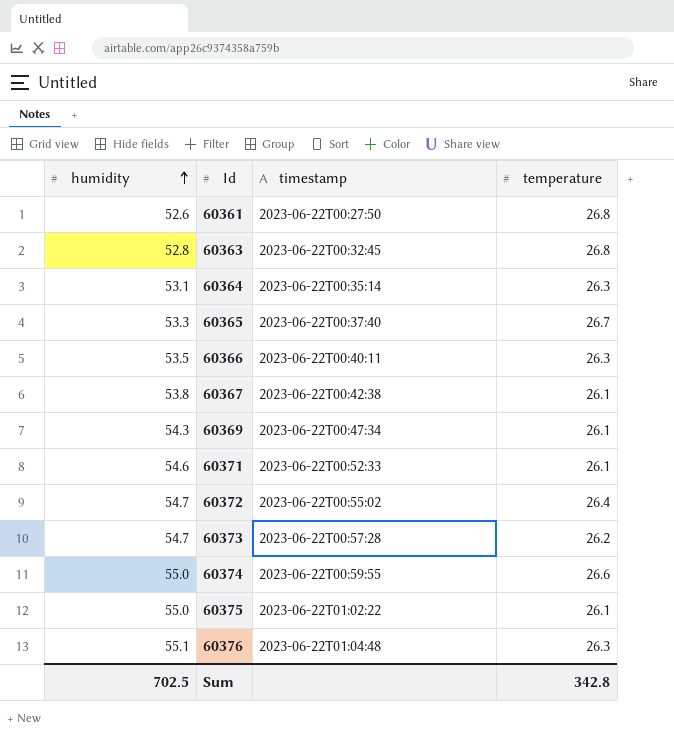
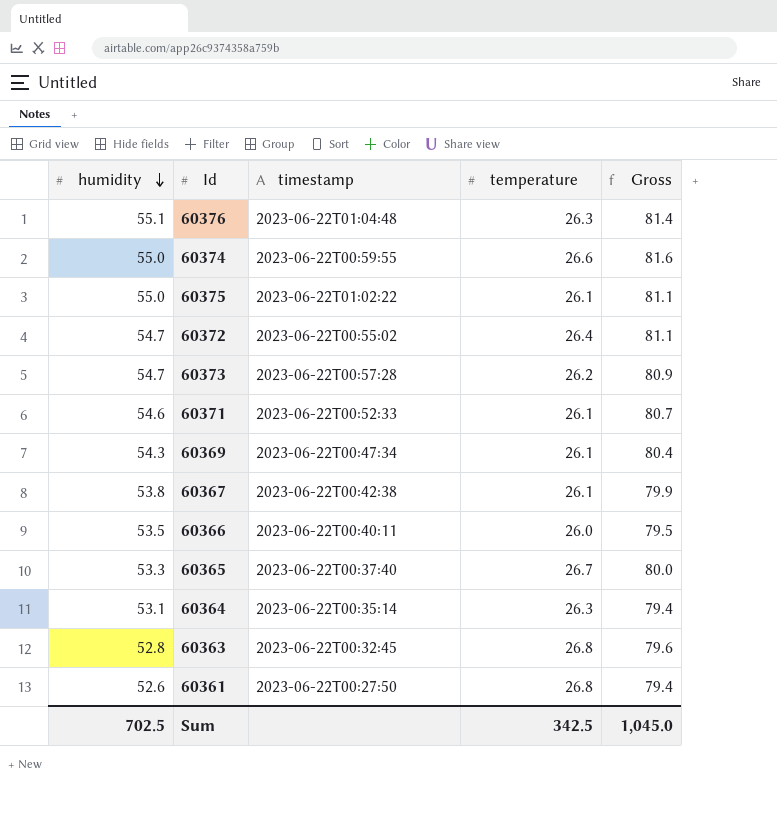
row order: humidity ascending -> humidity descending
column Gross | formula: none -> [humidity] + [temperature]
60366 | temperature: 26.3 -> 26.0
Sum | temperature: 342.8 -> 342.5

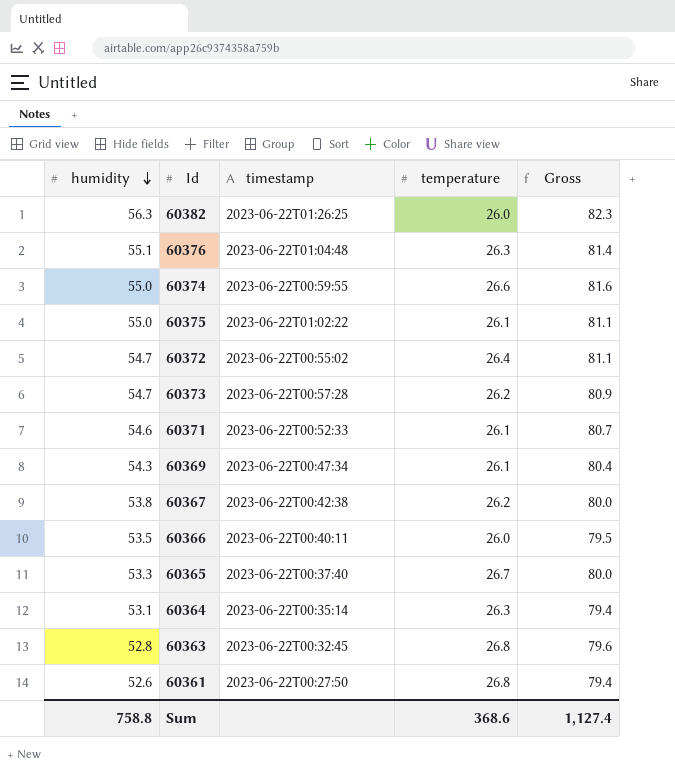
row 60382: none -> 56.3 | 2023-06-22T01:26:25 | 26.0 | 82.3
60367 | temperature: 26.1 -> 26.2
60367 | Gross: 79.9 -> 80.0
Sum | humidity: 702.5 -> 758.8
Sum | temperature: 342.5 -> 368.6
Sum | Gross: 1,045.0 -> 1,127.4

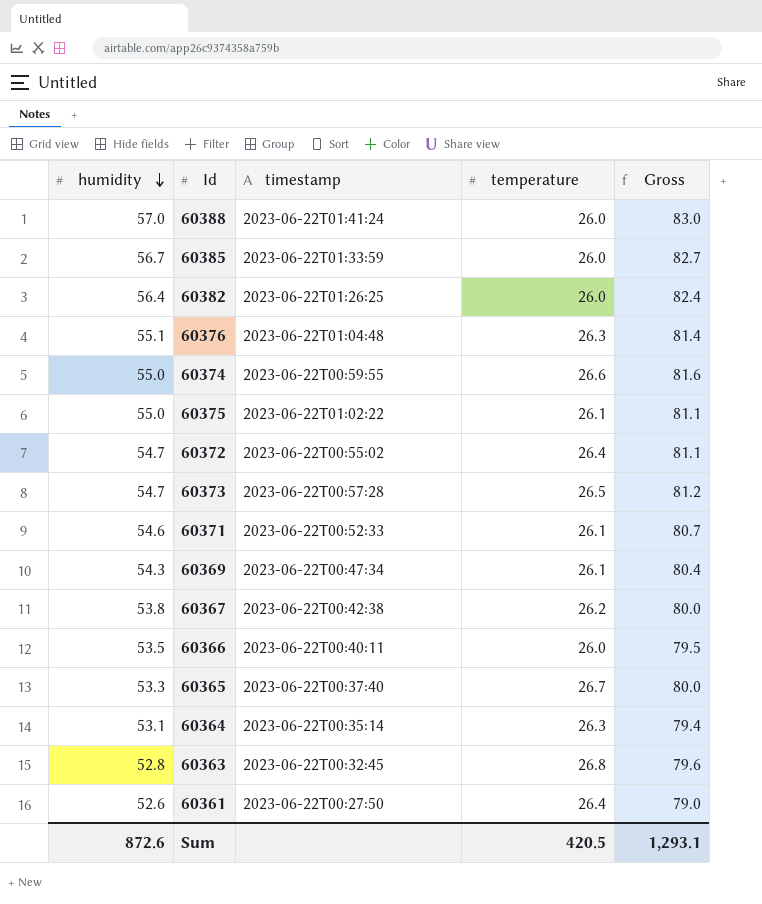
row 60388: none -> 57.0 | 2023-06-22T01:41:24 | 26.0 | 83.0
row 60385: none -> 56.7 | 2023-06-22T01:33:59 | 26.0 | 82.7
60382 | humidity: 56.3 -> 56.4
60382 | Gross: 82.3 -> 82.4
60373 | temperature: 26.2 -> 26.5
60373 | Gross: 80.9 -> 81.2
60361 | temperature: 26.8 -> 26.4
60361 | Gross: 79.4 -> 79.0
Sum | humidity: 758.8 -> 872.6
Sum | temperature: 368.6 -> 420.5
Sum | Gross: 1,127.4 -> 1,293.1

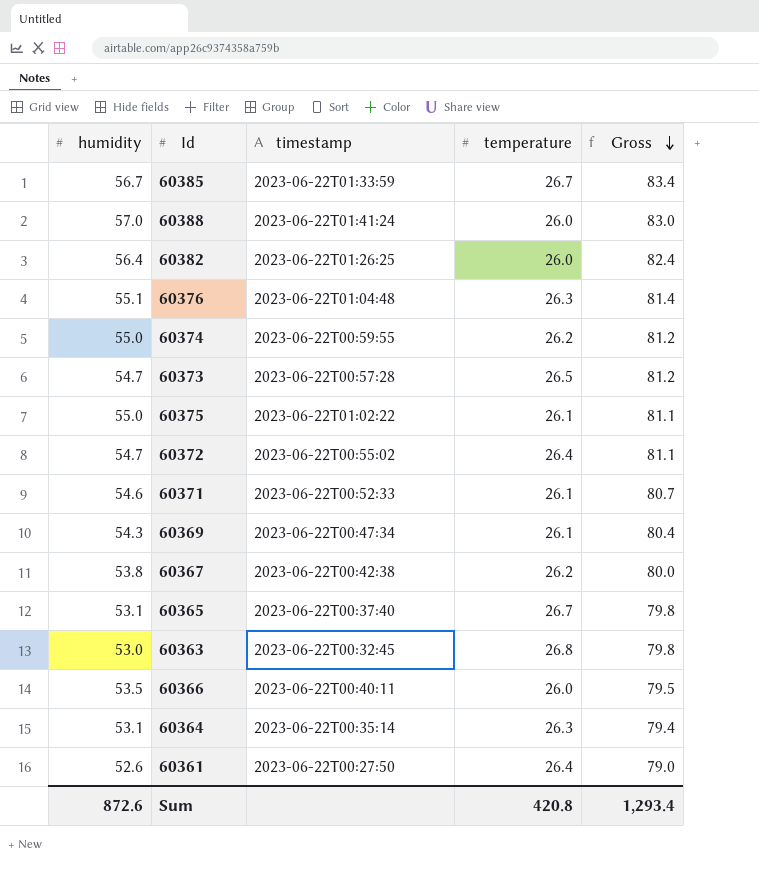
row order: humidity descending -> Gross descending
60385 | temperature: 26.0 -> 26.7
60385 | Gross: 82.7 -> 83.4
60374 | temperature: 26.6 -> 26.2
60374 | Gross: 81.6 -> 81.2
60365 | humidity: 53.3 -> 53.1
60365 | Gross: 80.0 -> 79.8
60363 | humidity: 52.8 -> 53.0
60363 | Gross: 79.6 -> 79.8
Sum | temperature: 420.5 -> 420.8
Sum | Gross: 1,293.1 -> 1,293.4

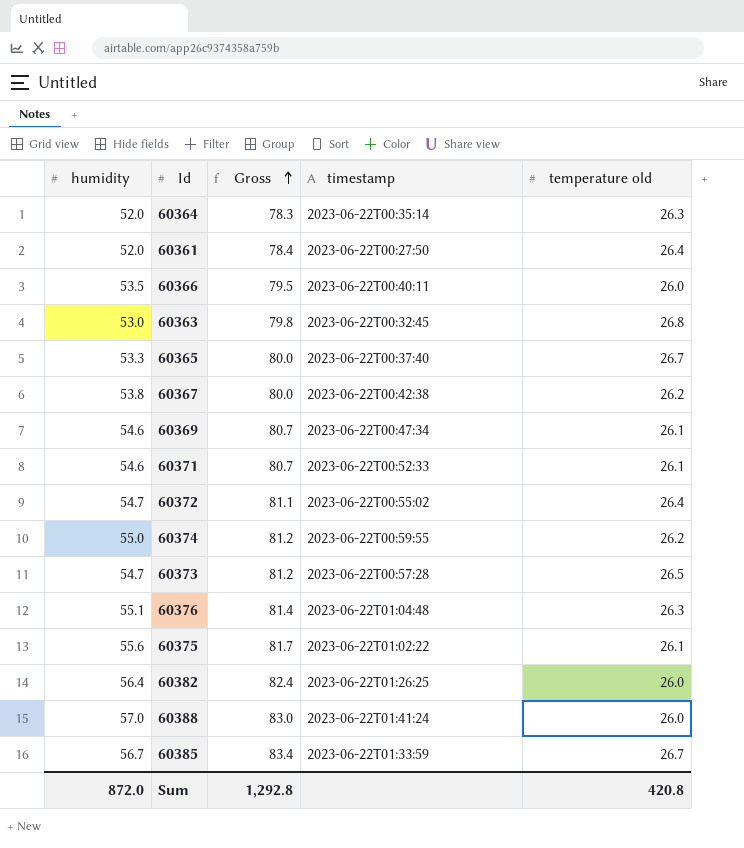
row order: Gross descending -> Gross ascending
column Gross | position: 5 -> 3
column name: temperature -> temperature old
60364 | humidity: 53.1 -> 52.0
60364 | Gross: 79.4 -> 78.3
60361 | humidity: 52.6 -> 52.0
60361 | Gross: 79.0 -> 78.4
60365 | humidity: 53.1 -> 53.3
60365 | Gross: 79.8 -> 80.0
60369 | humidity: 54.3 -> 54.6
60369 | Gross: 80.4 -> 80.7
60375 | humidity: 55.0 -> 55.6
60375 | Gross: 81.1 -> 81.7
Sum | humidity: 872.6 -> 872.0
Sum | Gross: 1,293.4 -> 1,292.8

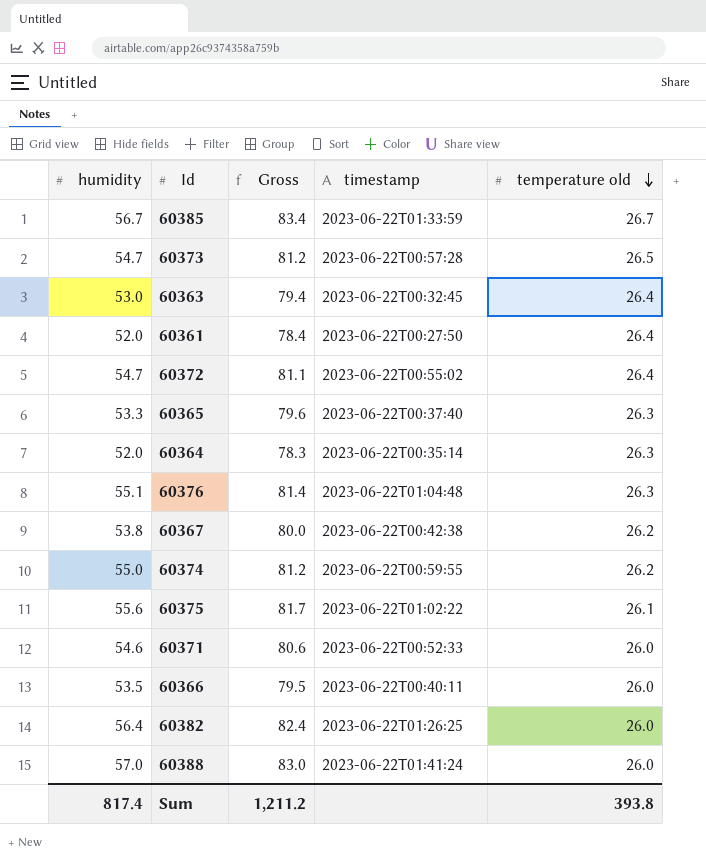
row order: Gross ascending -> temperature old descending
row 60369: 54.6 | 80.7 | 2023-06-22T00:47:34 | 26.1 -> none
60363 | Gross: 79.8 -> 79.4
60363 | temperature old: 26.8 -> 26.4
60365 | Gross: 80.0 -> 79.6
60365 | temperature old: 26.7 -> 26.3
60371 | Gross: 80.7 -> 80.6
60371 | temperature old: 26.1 -> 26.0
Sum | humidity: 872.0 -> 817.4
Sum | Gross: 1,292.8 -> 1,211.2
Sum | temperature old: 420.8 -> 393.8

